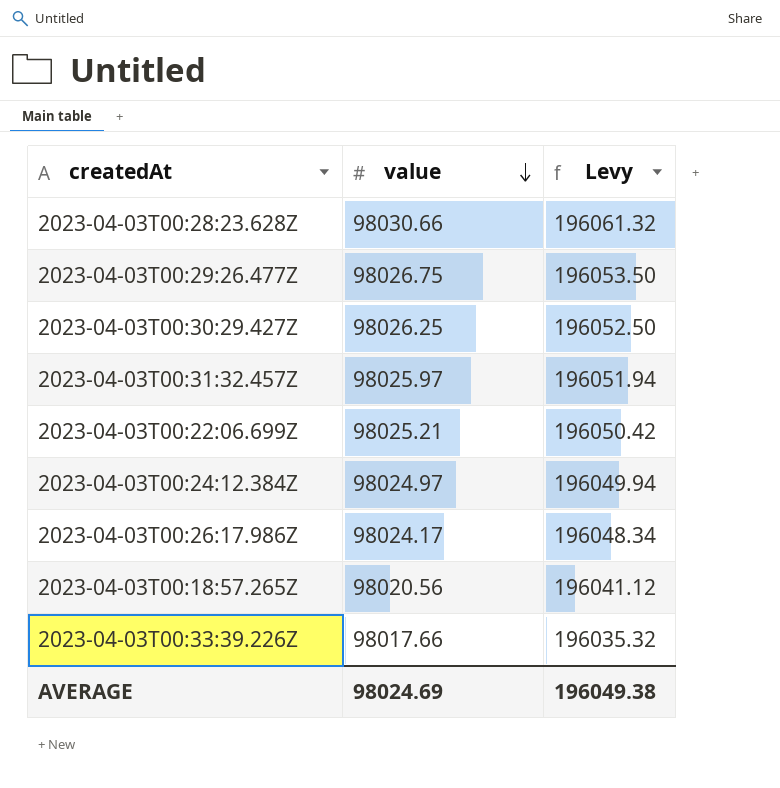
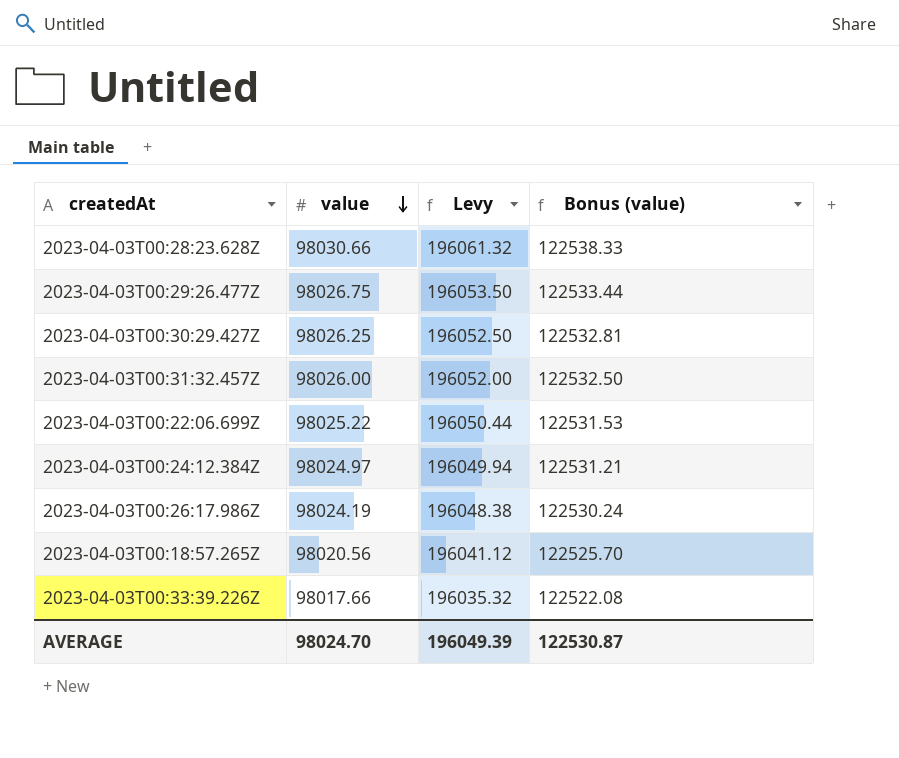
column Bonus (value) | formula: none -> [value] * 1.25
2023-04-03T00:31:32.457Z | value: 98025.97 -> 98026.00
2023-04-03T00:31:32.457Z | Levy: 196051.94 -> 196052.00
2023-04-03T00:22:06.699Z | value: 98025.21 -> 98025.22
2023-04-03T00:22:06.699Z | Levy: 196050.42 -> 196050.44
2023-04-03T00:26:17.986Z | value: 98024.17 -> 98024.19
2023-04-03T00:26:17.986Z | Levy: 196048.34 -> 196048.38
AVERAGE | value: 98024.69 -> 98024.70
AVERAGE | Levy: 196049.38 -> 196049.39

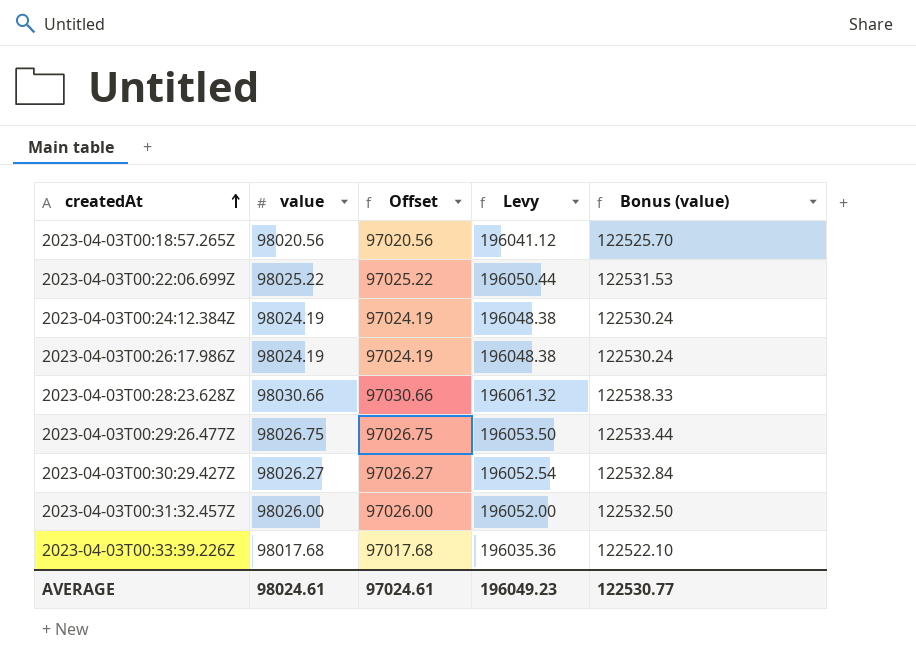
row order: value descending -> createdAt ascending
column Offset | formula: none -> [value] - 1000
2023-04-03T00:24:12.384Z | value: 98024.97 -> 98024.19
2023-04-03T00:24:12.384Z | Levy: 196049.94 -> 196048.38
2023-04-03T00:24:12.384Z | Bonus (value): 122531.21 -> 122530.24
2023-04-03T00:30:29.427Z | value: 98026.25 -> 98026.27
2023-04-03T00:30:29.427Z | Levy: 196052.50 -> 196052.54
2023-04-03T00:30:29.427Z | Bonus (value): 122532.81 -> 122532.84
2023-04-03T00:33:39.226Z | value: 98017.66 -> 98017.68
2023-04-03T00:33:39.226Z | Levy: 196035.32 -> 196035.36
2023-04-03T00:33:39.226Z | Bonus (value): 122522.08 -> 122522.10
AVERAGE | value: 98024.70 -> 98024.61
AVERAGE | Levy: 196049.39 -> 196049.23
AVERAGE | Bonus (value): 122530.87 -> 122530.77

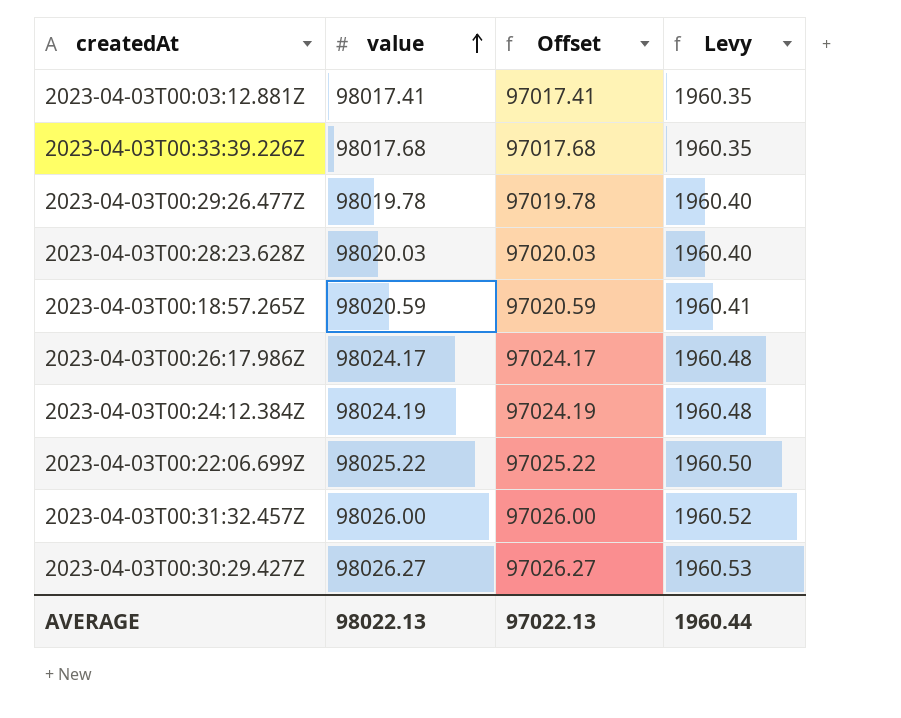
row order: createdAt ascending -> value ascending
column Bonus (value) | formula: [value] * 1.25 -> none
column Levy | formula: [value] * 2 -> [value] * 0.02
row 2023-04-03T00:03:12.881Z: none -> 98017.41 | 97017.41 | 1960.35
2023-04-03T00:29:26.477Z | value: 98026.75 -> 98019.78
2023-04-03T00:29:26.477Z | Offset: 97026.75 -> 97019.78
2023-04-03T00:28:23.628Z | value: 98030.66 -> 98020.03
2023-04-03T00:28:23.628Z | Offset: 97030.66 -> 97020.03
2023-04-03T00:18:57.265Z | value: 98020.56 -> 98020.59
2023-04-03T00:18:57.265Z | Offset: 97020.56 -> 97020.59
2023-04-03T00:26:17.986Z | value: 98024.19 -> 98024.17
2023-04-03T00:26:17.986Z | Offset: 97024.19 -> 97024.17
AVERAGE | value: 98024.61 -> 98022.13
AVERAGE | Offset: 97024.61 -> 97022.13
AVERAGE | Levy: 196049.23 -> 1960.44

